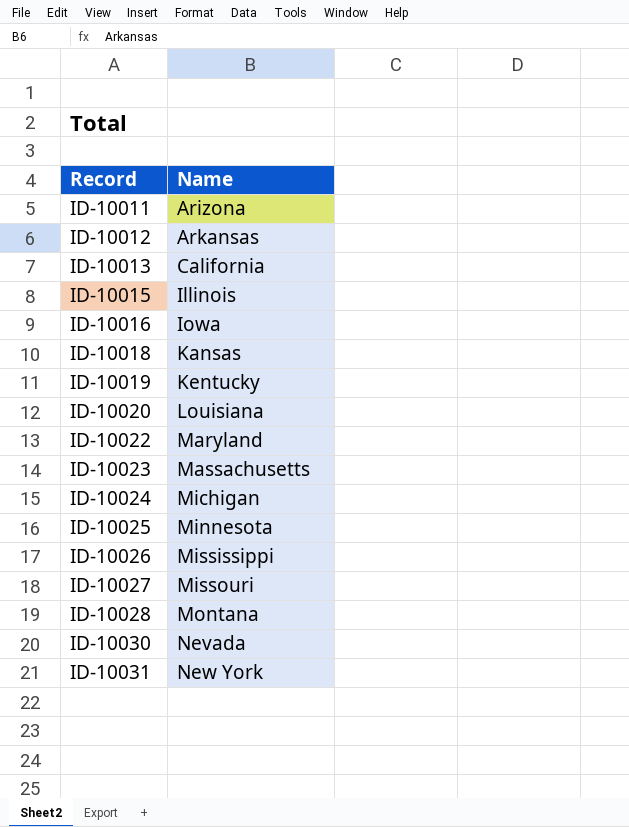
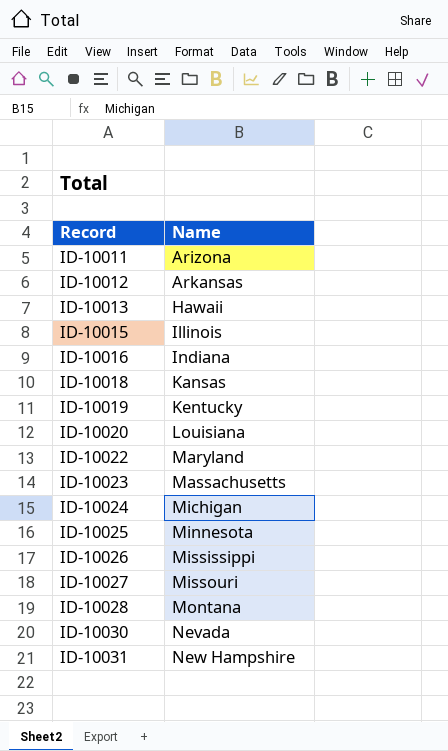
ID-10013 | Name: California -> Hawaii
ID-10016 | Name: Iowa -> Indiana
ID-10031 | Name: New York -> New Hampshire

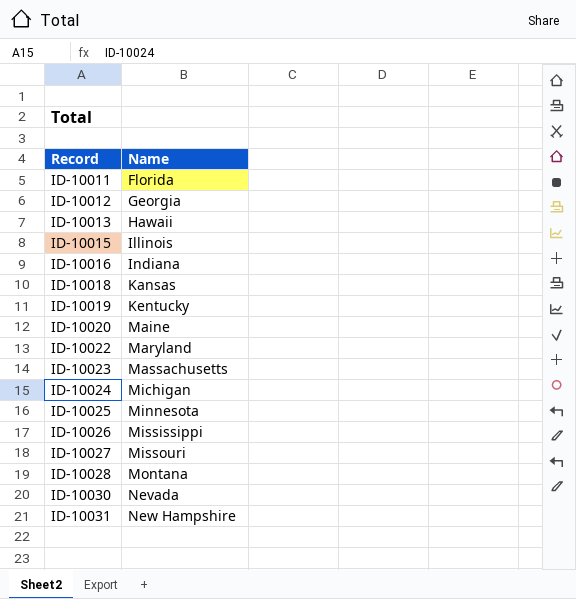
ID-10011 | Name: Arizona -> Florida
ID-10012 | Name: Arkansas -> Georgia
ID-10020 | Name: Louisiana -> Maine

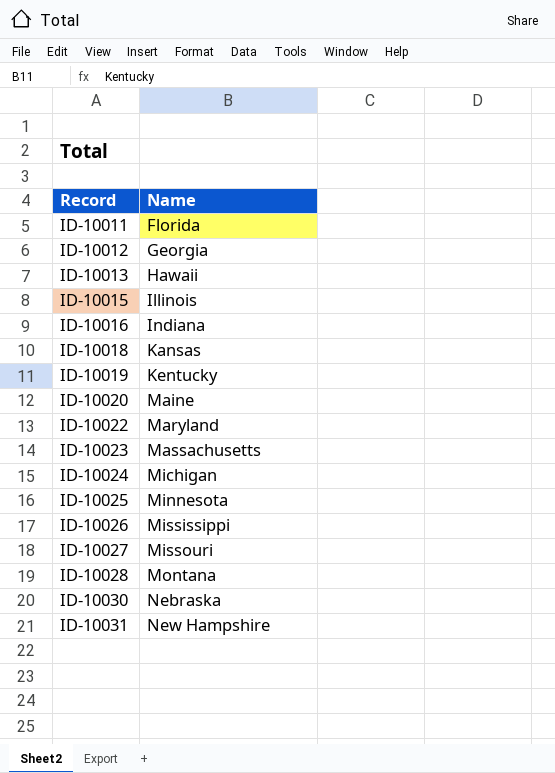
ID-10030 | Name: Nevada -> Nebraska

